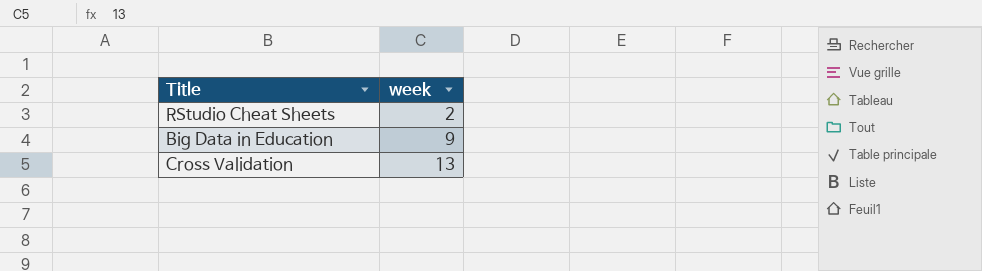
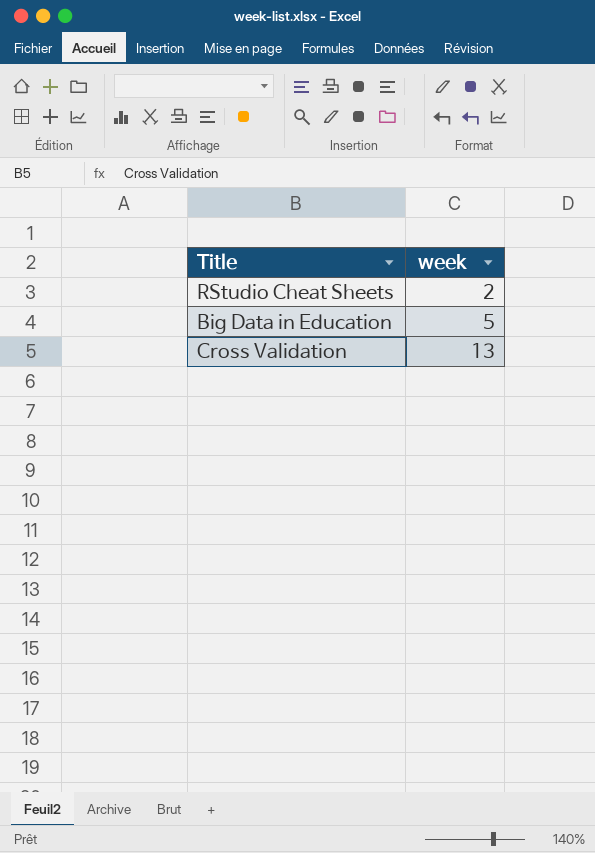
Big Data in Education | week: 9 -> 5

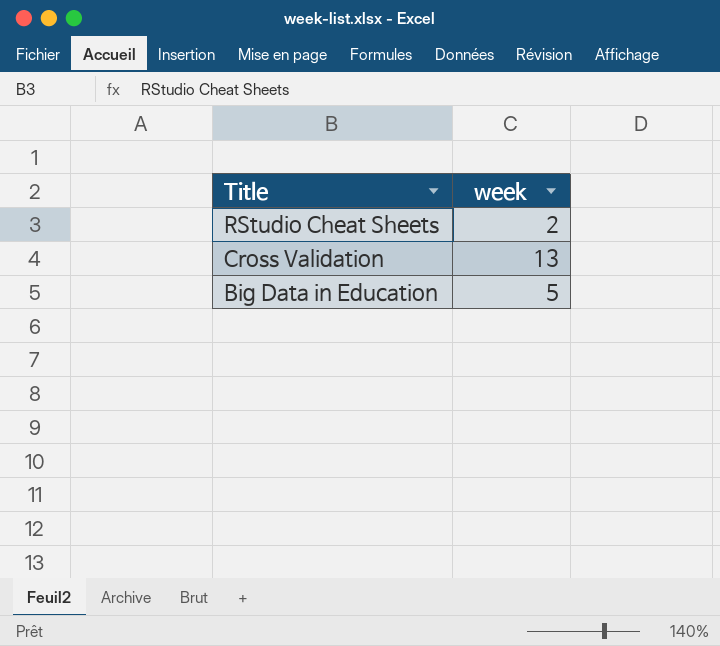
row order: week ascending -> Title descending

